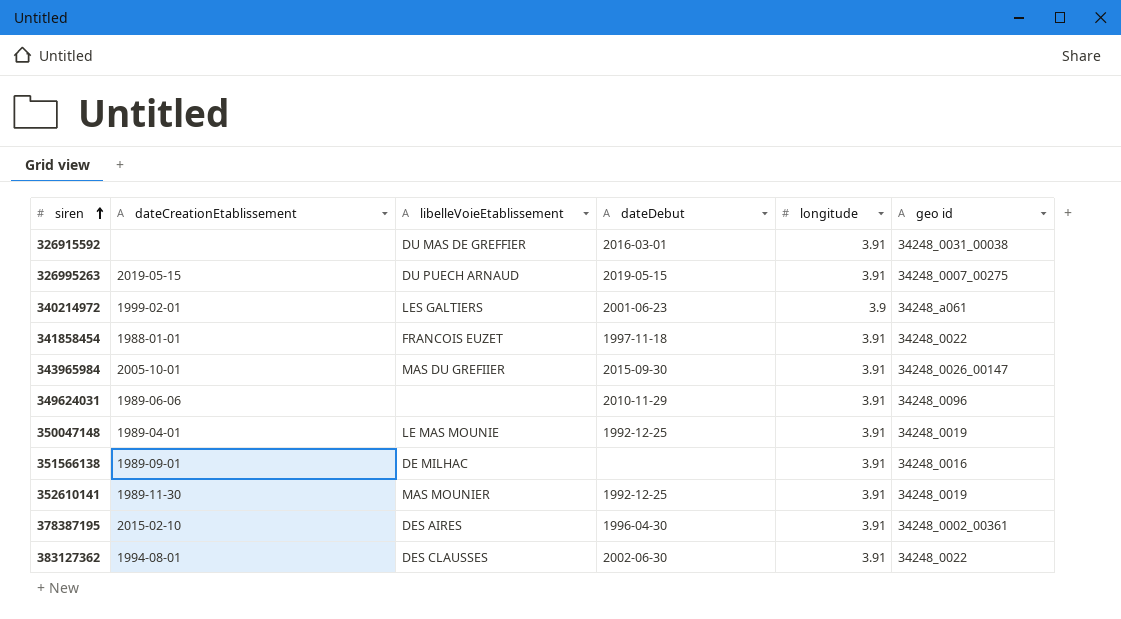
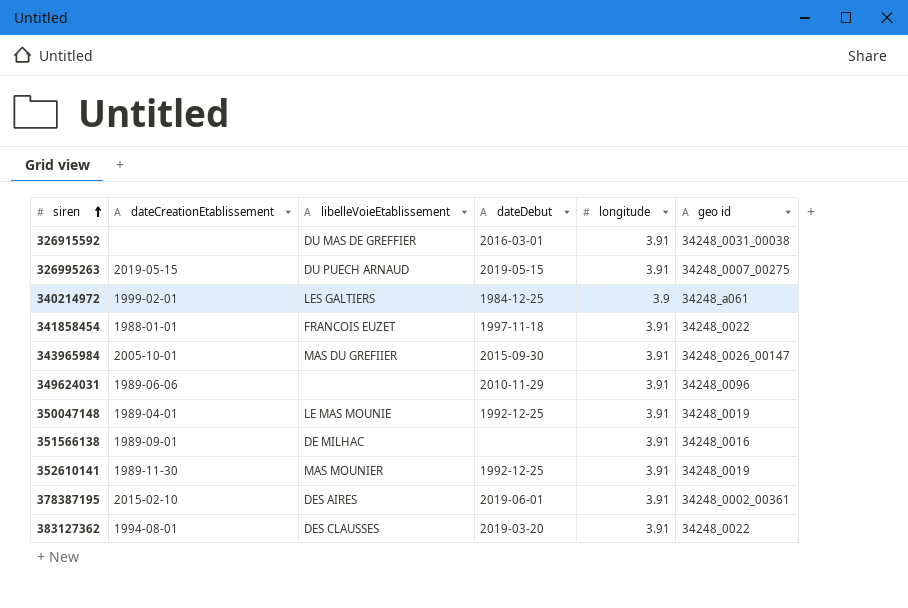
340214972 | dateDebut: 2001-06-23 -> 1984-12-25
378387195 | dateDebut: 1996-04-30 -> 2019-06-01
383127362 | dateDebut: 2002-06-30 -> 2019-03-20

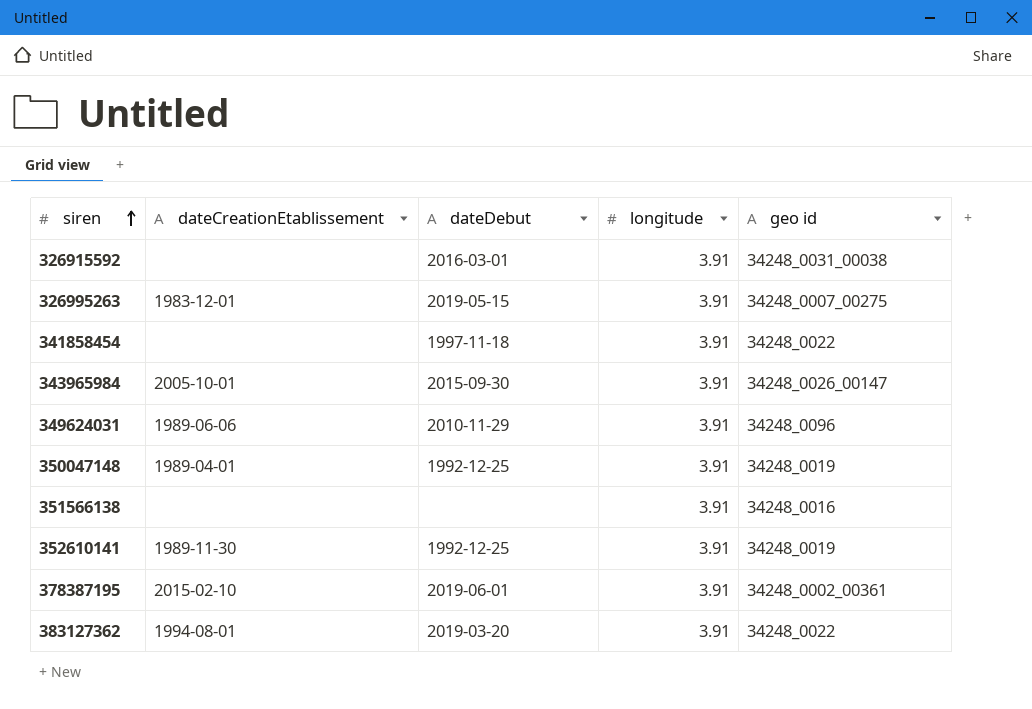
column libelleVoieEtablissement | position: 3 -> none
row 340214972: 1999-02-01 | LES GALTIERS | 1984-12-25 | 3.9 | 34248_a061 -> none
326995263 | dateCreationEtablissement: 2019-05-15 -> 1983-12-01
341858454 | dateCreationEtablissement: 1988-01-01 -> none
351566138 | dateCreationEtablissement: 1989-09-01 -> none

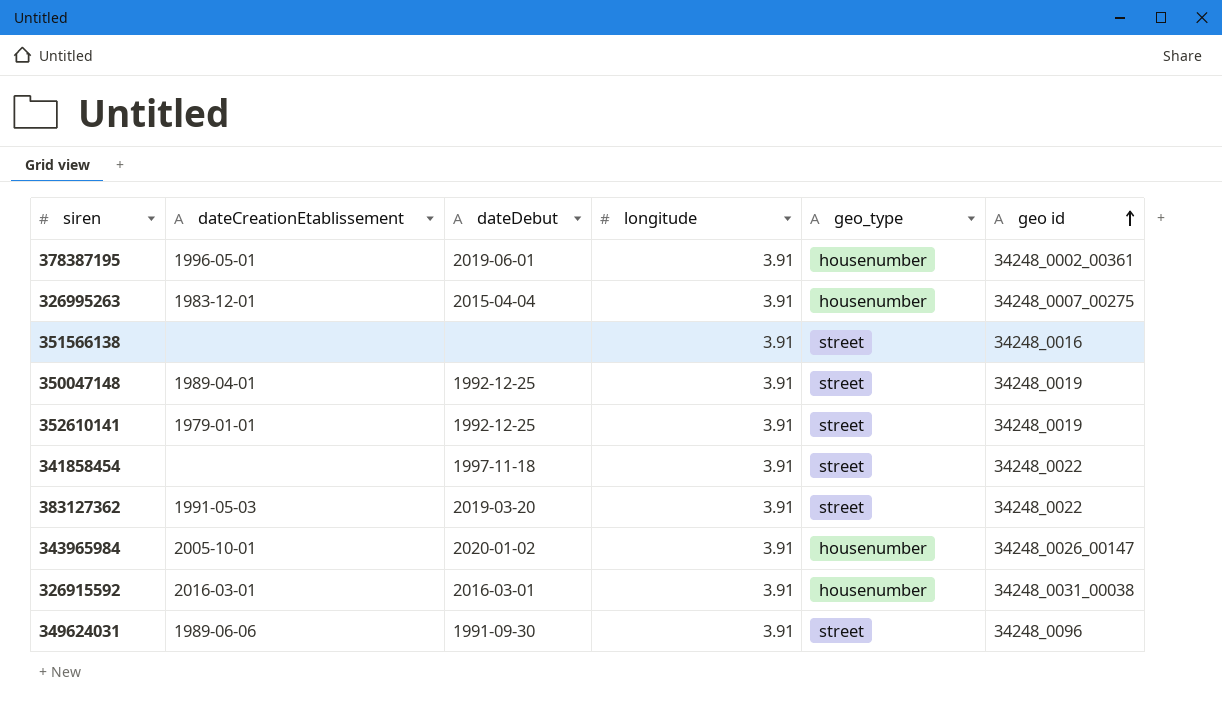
row order: siren ascending -> geo id ascending
column geo_type | position: none -> 5
378387195 | dateCreationEtablissement: 2015-02-10 -> 1996-05-01
326995263 | dateDebut: 2019-05-15 -> 2015-04-04
352610141 | dateCreationEtablissement: 1989-11-30 -> 1979-01-01
383127362 | dateCreationEtablissement: 1994-08-01 -> 1991-05-03
343965984 | dateDebut: 2015-09-30 -> 2020-01-02
326915592 | dateCreationEtablissement: none -> 2016-03-01
349624031 | dateDebut: 2010-11-29 -> 1991-09-30

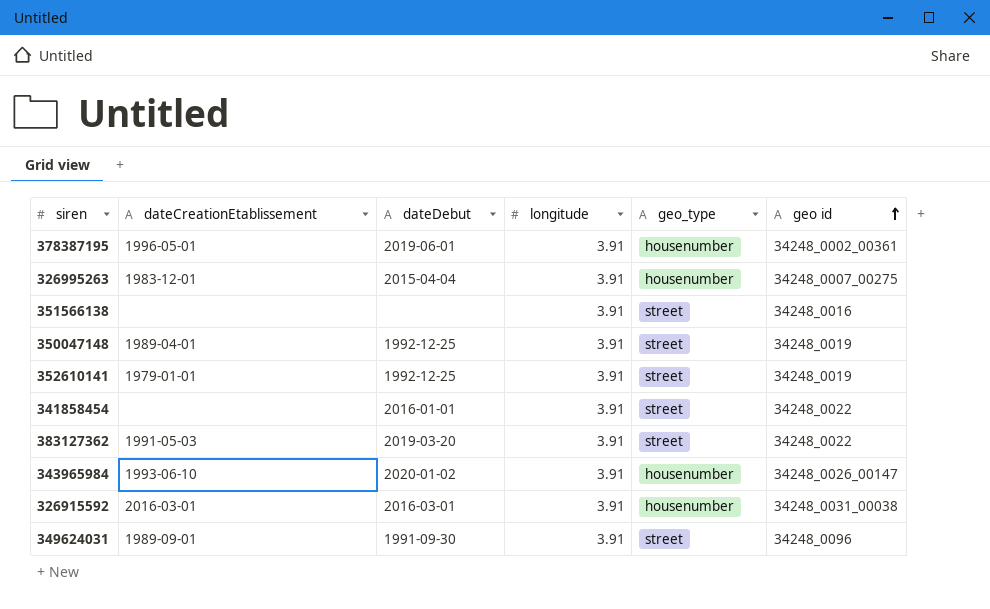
341858454 | dateDebut: 1997-11-18 -> 2016-01-01
343965984 | dateCreationEtablissement: 2005-10-01 -> 1993-06-10
349624031 | dateCreationEtablissement: 1989-06-06 -> 1989-09-01

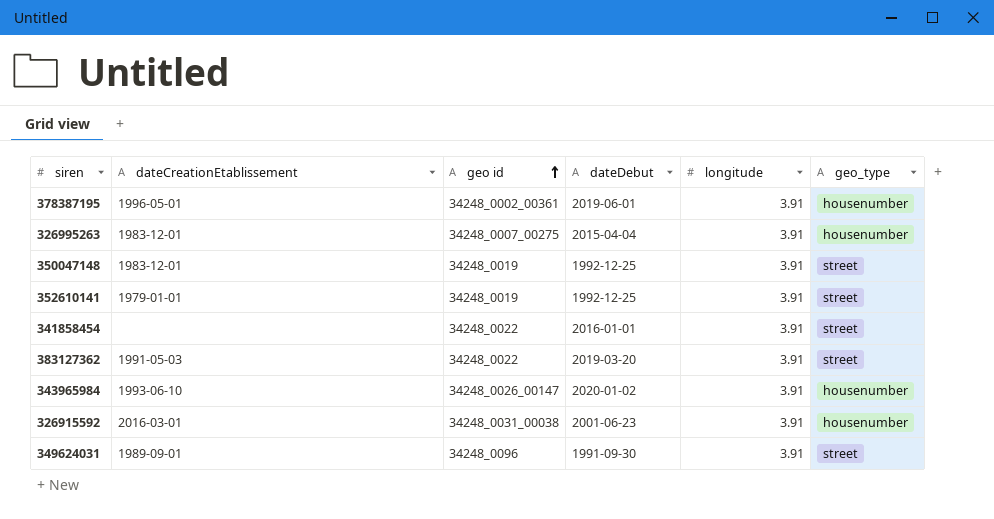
column geo id | position: 6 -> 3
row 351566138: none | none | 3.91 | street | 34248_0016 -> none
350047148 | dateCreationEtablissement: 1989-04-01 -> 1983-12-01
326915592 | dateDebut: 2016-03-01 -> 2001-06-23

